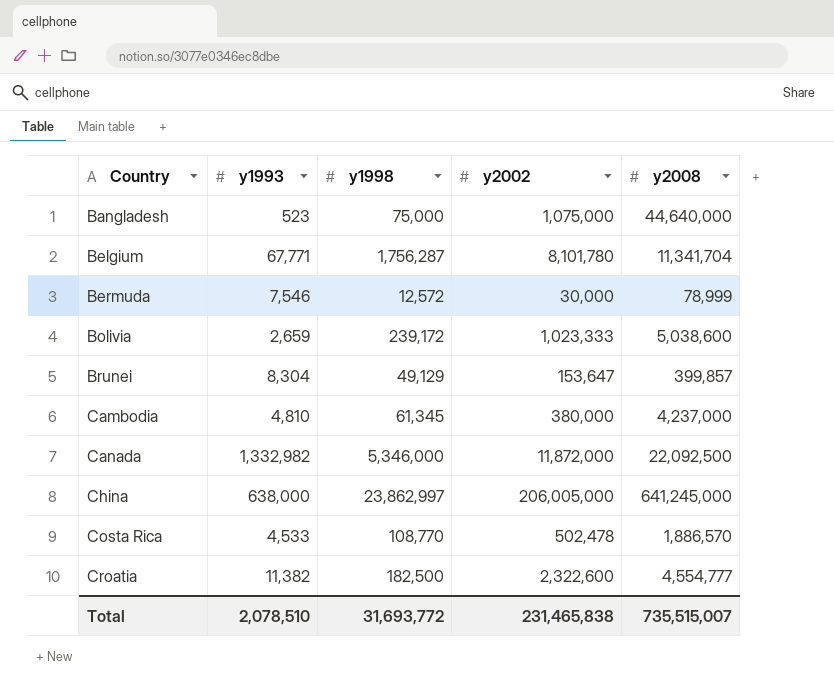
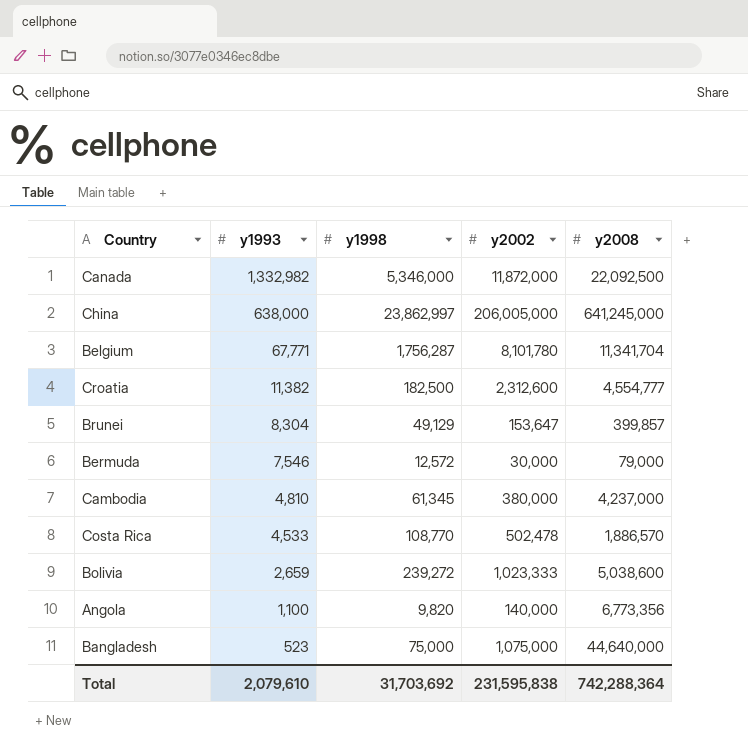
row order: Country ascending -> y1993 descending
Croatia | y2002: 2,322,600 -> 2,312,600
Bermuda | y2008: 78,999 -> 79,000
Bolivia | y1998: 239,172 -> 239,272
row Angola: none -> 1,100 | 9,820 | 140,000 | 6,773,356
Total | y1993: 2,078,510 -> 2,079,610
Total | y1998: 31,693,772 -> 31,703,692
Total | y2002: 231,465,838 -> 231,595,838
Total | y2008: 735,515,007 -> 742,288,364

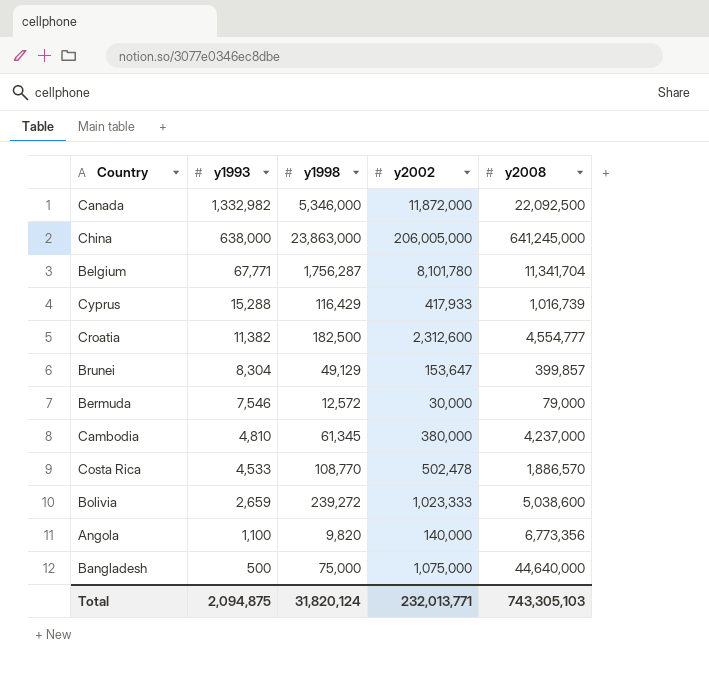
China | y1998: 23,862,997 -> 23,863,000
row Cyprus: none -> 15,288 | 116,429 | 417,933 | 1,016,739
Bangladesh | y1993: 523 -> 500
Total | y1993: 2,079,610 -> 2,094,875
Total | y1998: 31,703,692 -> 31,820,124
Total | y2002: 231,595,838 -> 232,013,771
Total | y2008: 742,288,364 -> 743,305,103

